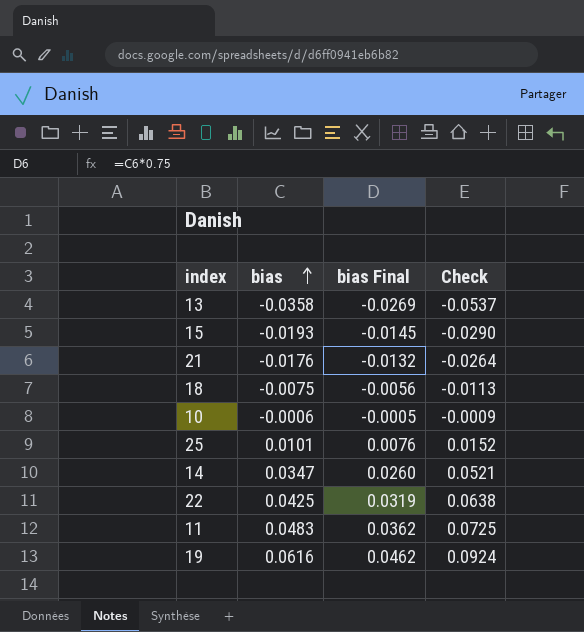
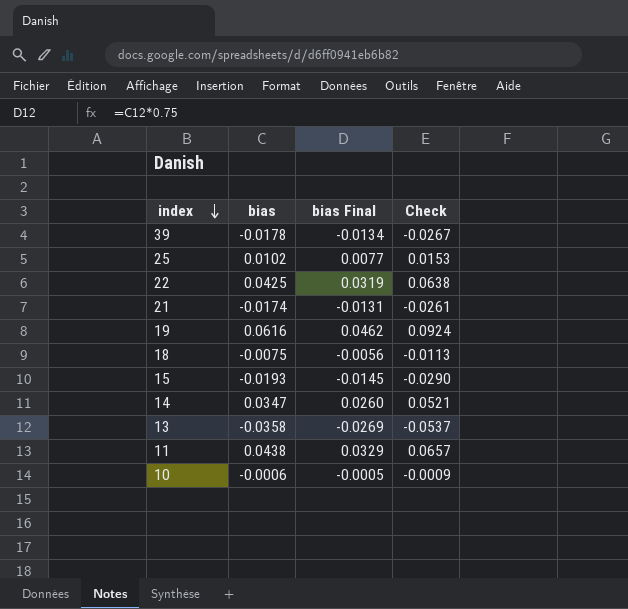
row order: bias ascending -> index descending
row 39: none -> -0.0178 | -0.0134 | -0.0267
25 | bias: 0.0101 -> 0.0102
25 | bias Final: 0.0076 -> 0.0077
25 | Check: 0.0152 -> 0.0153
21 | bias: -0.0176 -> -0.0174
21 | bias Final: -0.0132 -> -0.0131
21 | Check: -0.0264 -> -0.0261
11 | bias: 0.0483 -> 0.0438
11 | bias Final: 0.0362 -> 0.0329
11 | Check: 0.0725 -> 0.0657

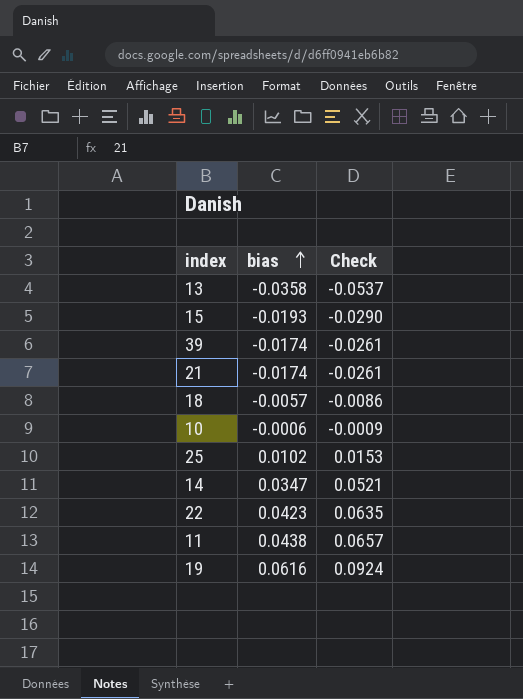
row order: index descending -> bias ascending
column bias Final | formula: [bias] * 0.75 -> none
39 | bias: -0.0178 -> -0.0174
39 | Check: -0.0267 -> -0.0261
18 | bias: -0.0075 -> -0.0057
18 | Check: -0.0113 -> -0.0086
22 | bias: 0.0425 -> 0.0423
22 | Check: 0.0638 -> 0.0635

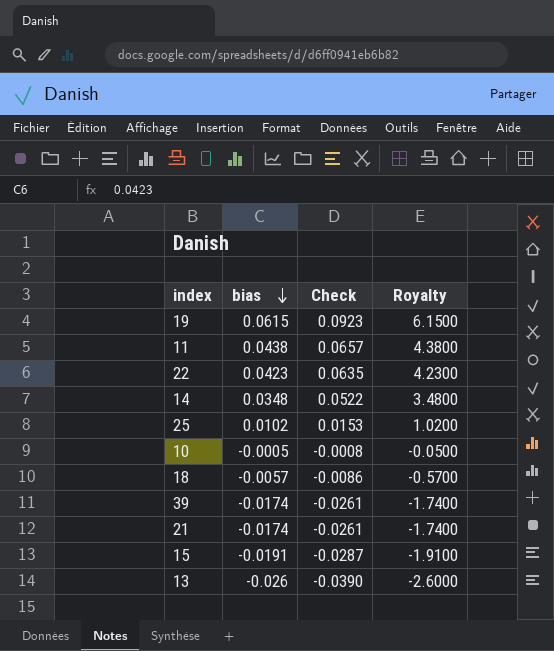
row order: bias ascending -> bias descending
column Royalty | formula: none -> [bias] * 100
19 | bias: 0.0616 -> 0.0615
19 | Check: 0.0924 -> 0.0923
14 | bias: 0.0347 -> 0.0348
14 | Check: 0.0521 -> 0.0522
10 | bias: -0.0006 -> -0.0005
10 | Check: -0.0009 -> -0.0008
15 | bias: -0.0193 -> -0.0191
15 | Check: -0.0290 -> -0.0287
13 | bias: -0.0358 -> -0.026
13 | Check: -0.0537 -> -0.0390

